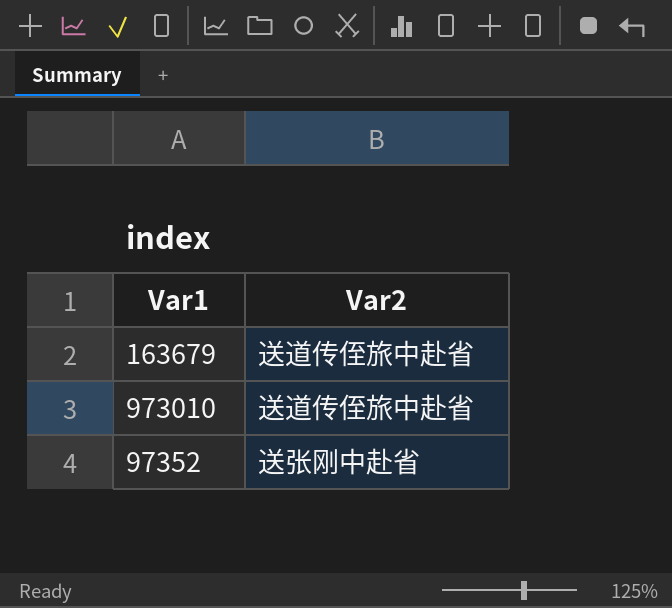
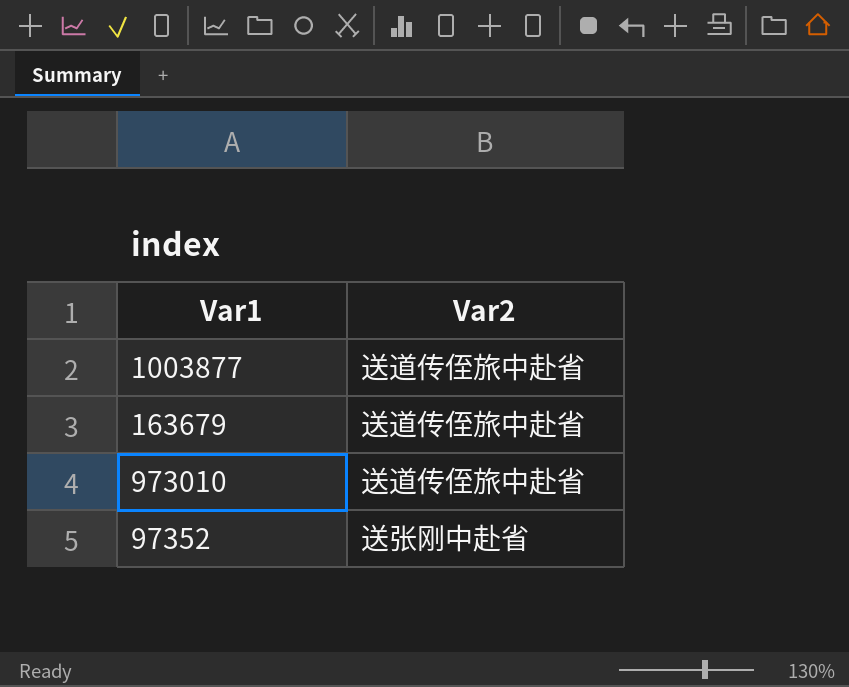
row 1003877: none -> 送道传侄旅中赴省

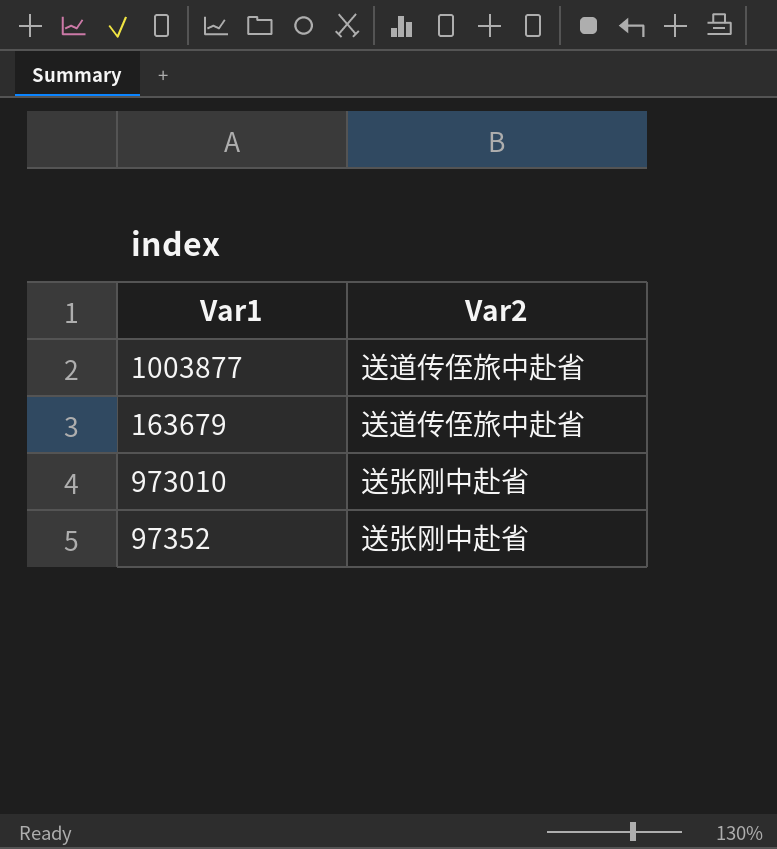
973010 | Var2: 送道传侄旅中赴省 -> 送张刚中赴省

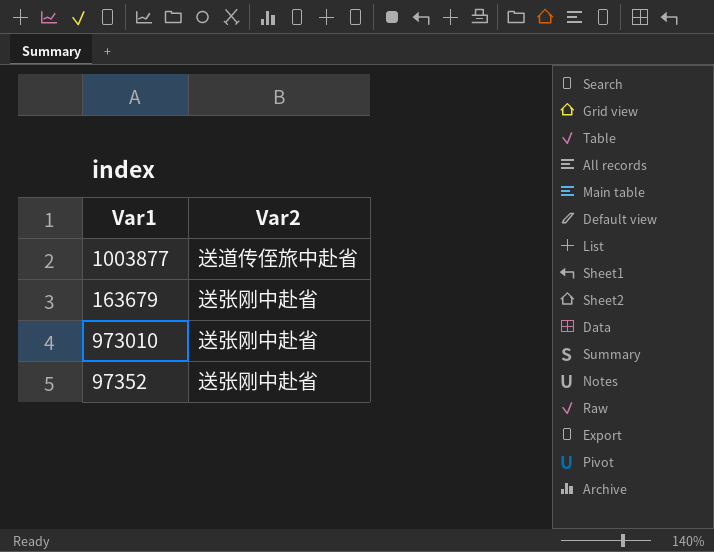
163679 | Var2: 送道传侄旅中赴省 -> 送张刚中赴省

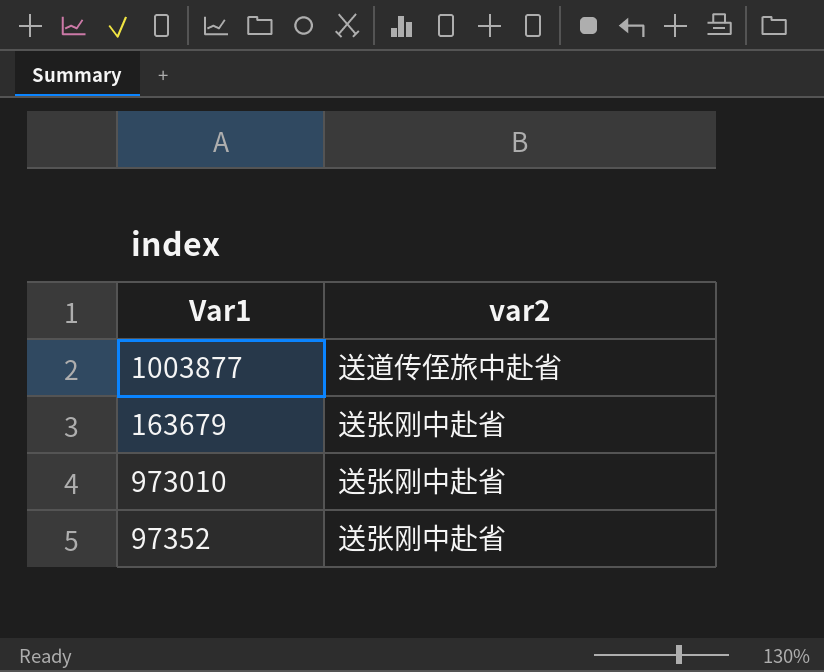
column name: Var2 -> var2

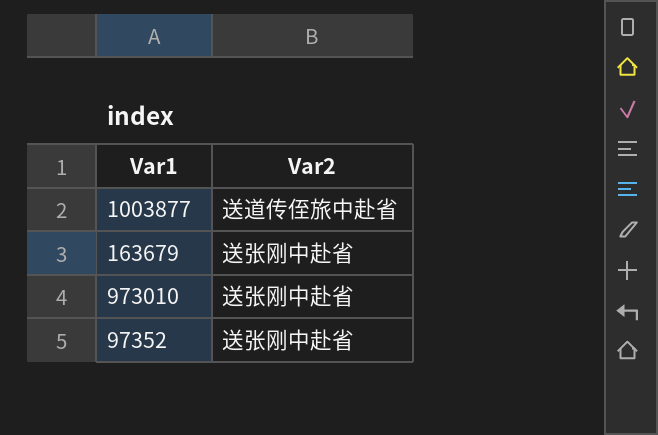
column name: var2 -> Var2

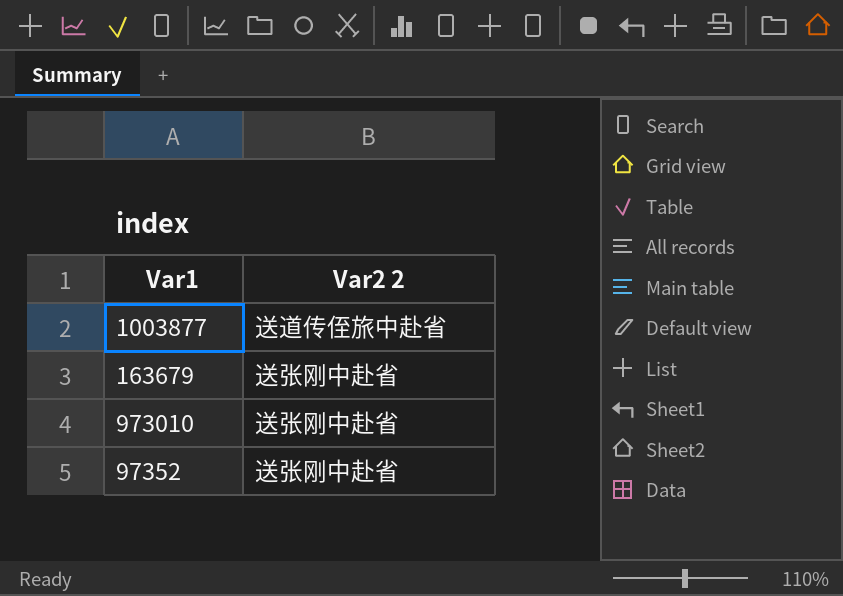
column name: Var2 -> Var2 2

